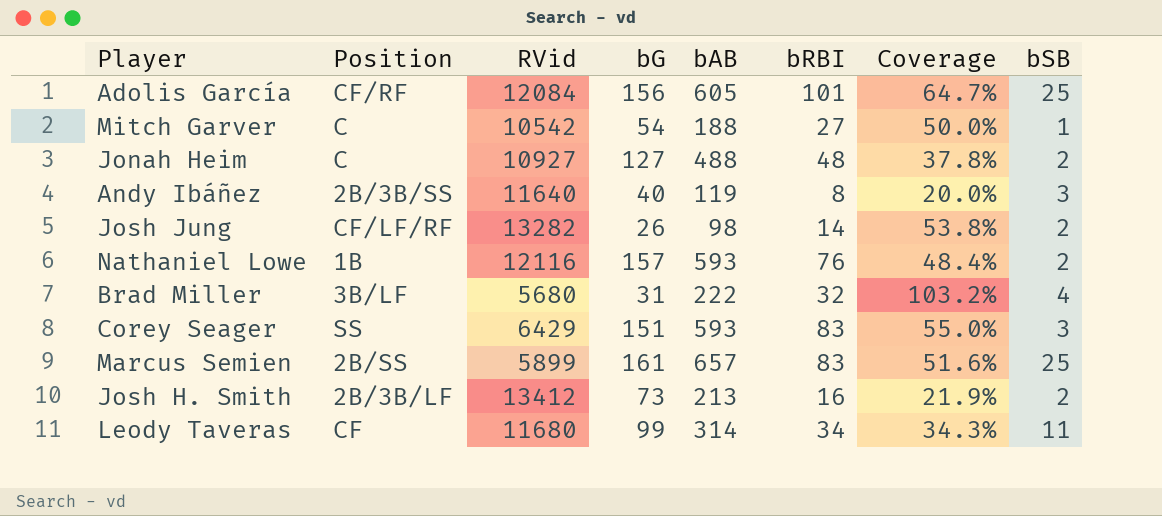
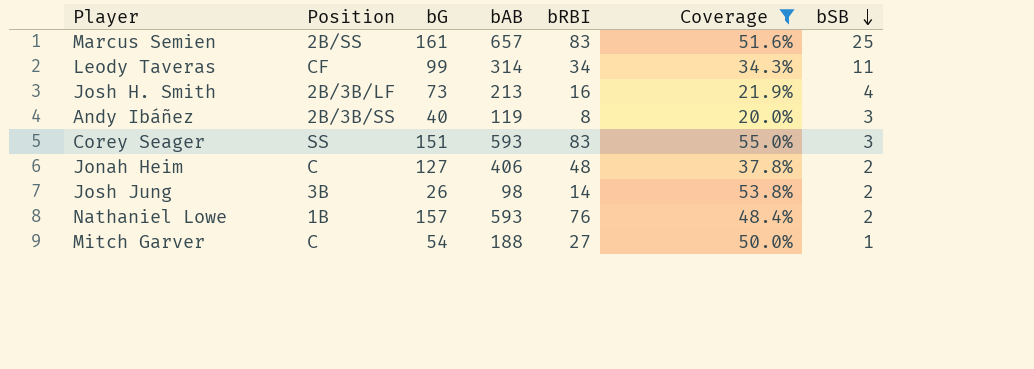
filter: none -> Coverage <= 55.0%
row order: none -> bSB descending
column RVid | position: 3 -> none
Josh H. Smith | bSB: 2 -> 4
Jonah Heim | bAB: 488 -> 406
Josh Jung | Position: CF/LF/RF -> 3B

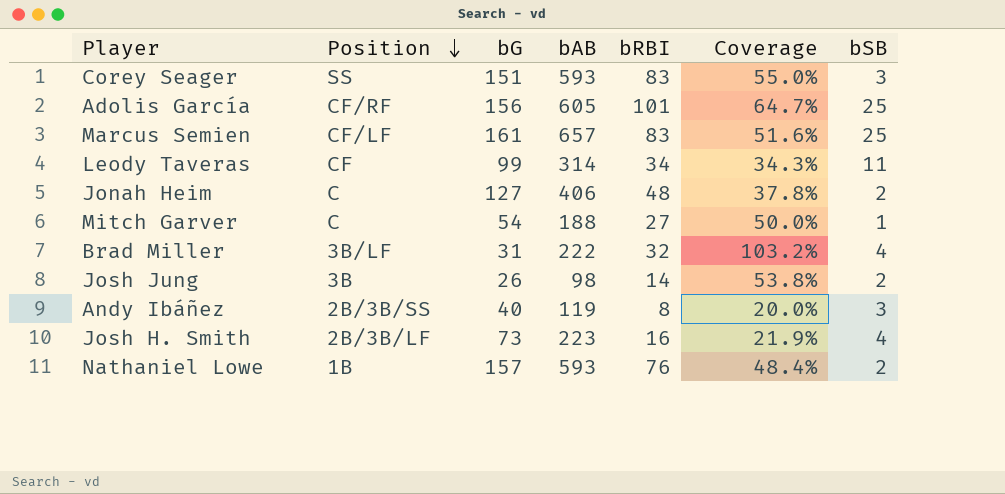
filter: Coverage <= 55.0% -> none
row order: bSB descending -> Position descending
Marcus Semien | Position: 2B/SS -> CF/LF
Josh H. Smith | bAB: 213 -> 223

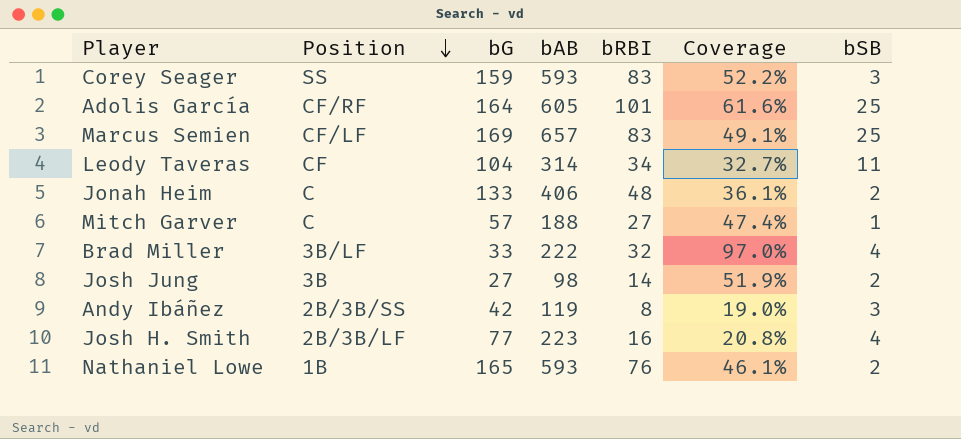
Corey Seager | bG: 151 -> 159
Corey Seager | Coverage: 55.0% -> 52.2%
Adolis García | bG: 156 -> 164
Adolis García | Coverage: 64.7% -> 61.6%
Marcus Semien | bG: 161 -> 169
Marcus Semien | Coverage: 51.6% -> 49.1%
Leody Taveras | bG: 99 -> 104
Leody Taveras | Coverage: 34.3% -> 32.7%
Jonah Heim | bG: 127 -> 133
Jonah Heim | Coverage: 37.8% -> 36.1%
Mitch Garver | bG: 54 -> 57
Mitch Garver | Coverage: 50.0% -> 47.4%
Brad Miller | bG: 31 -> 33
Brad Miller | Coverage: 103.2% -> 97.0%
Josh Jung | bG: 26 -> 27
Josh Jung | Coverage: 53.8% -> 51.9%
Andy Ibáñez | bG: 40 -> 42
Andy Ibáñez | Coverage: 20.0% -> 19.0%
Josh H. Smith | bG: 73 -> 77
Josh H. Smith | Coverage: 21.9% -> 20.8%
Nathaniel Lowe | bG: 157 -> 165
Nathaniel Lowe | Coverage: 48.4% -> 46.1%

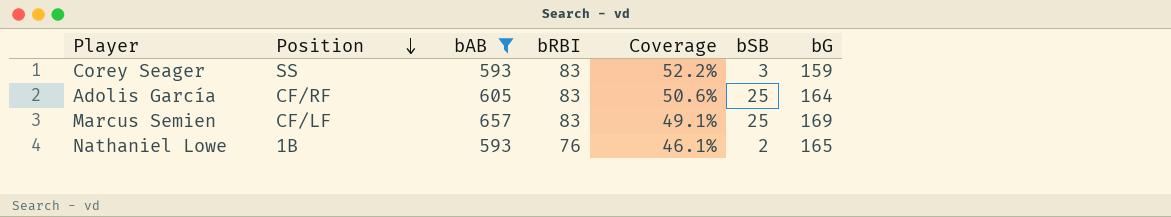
filter: none -> bAB >= 593
column bG | position: 3 -> 7
Adolis García | bRBI: 101 -> 83
Adolis García | Coverage: 61.6% -> 50.6%

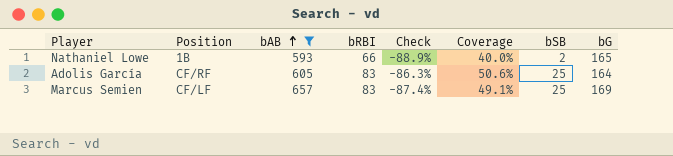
row order: Position descending -> bAB ascending
column Check | formula: none -> ([bRBI] - [bAB]) / [bAB]
row Corey Seager: SS | 593 | 83 | 52.2% | 3 | 159 -> none
Nathaniel Lowe | bRBI: 76 -> 66
Nathaniel Lowe | Coverage: 46.1% -> 40.0%

